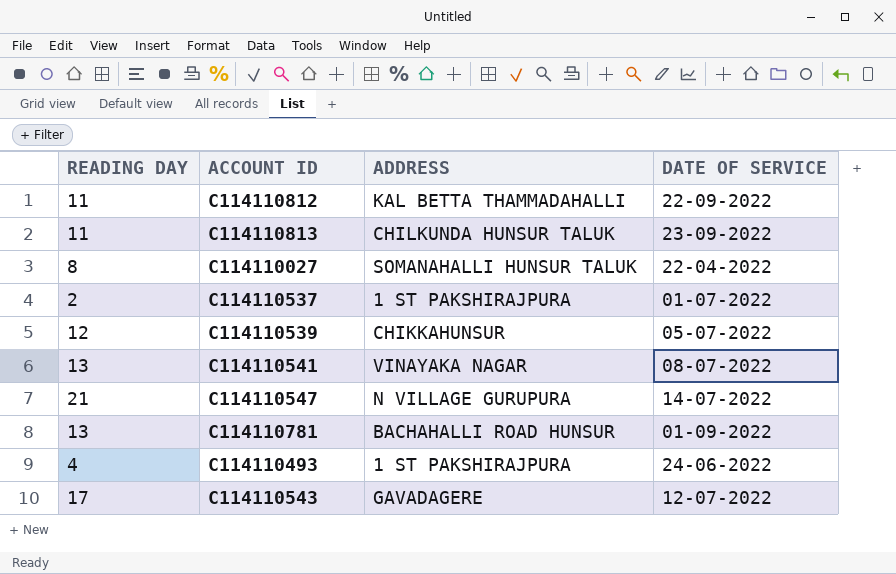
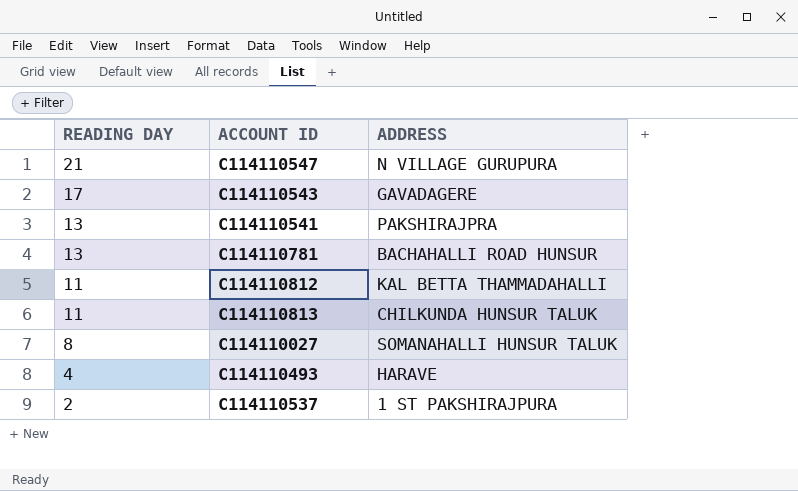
row order: none -> READING DAY descending
column DATE OF SERVICE | position: 4 -> none
row C114110539: 12 | CHIKKAHUNSUR | 05-07-2022 -> none
C114110541 | ADDRESS: VINAYAKA NAGAR -> PAKSHIRAJPRA
C114110493 | ADDRESS: 1 ST PAKSHIRAJPURA -> HARAVE

